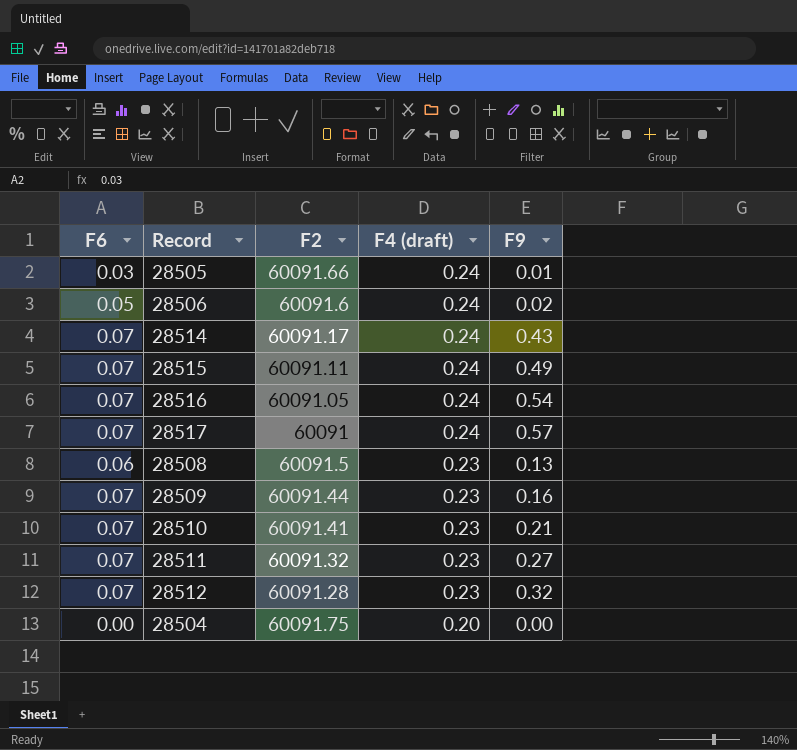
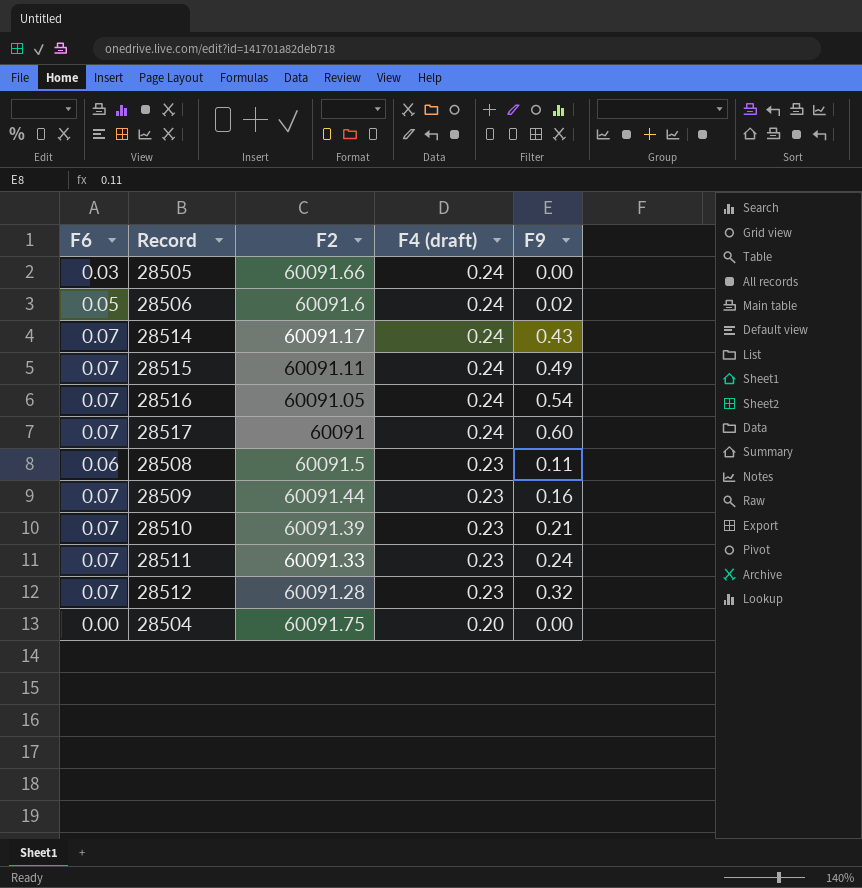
28505 | F9: 0.01 -> 0.00
28517 | F9: 0.57 -> 0.60
28508 | F9: 0.13 -> 0.11
28510 | F2: 60091.41 -> 60091.39
28511 | F2: 60091.32 -> 60091.33
28511 | F9: 0.27 -> 0.24

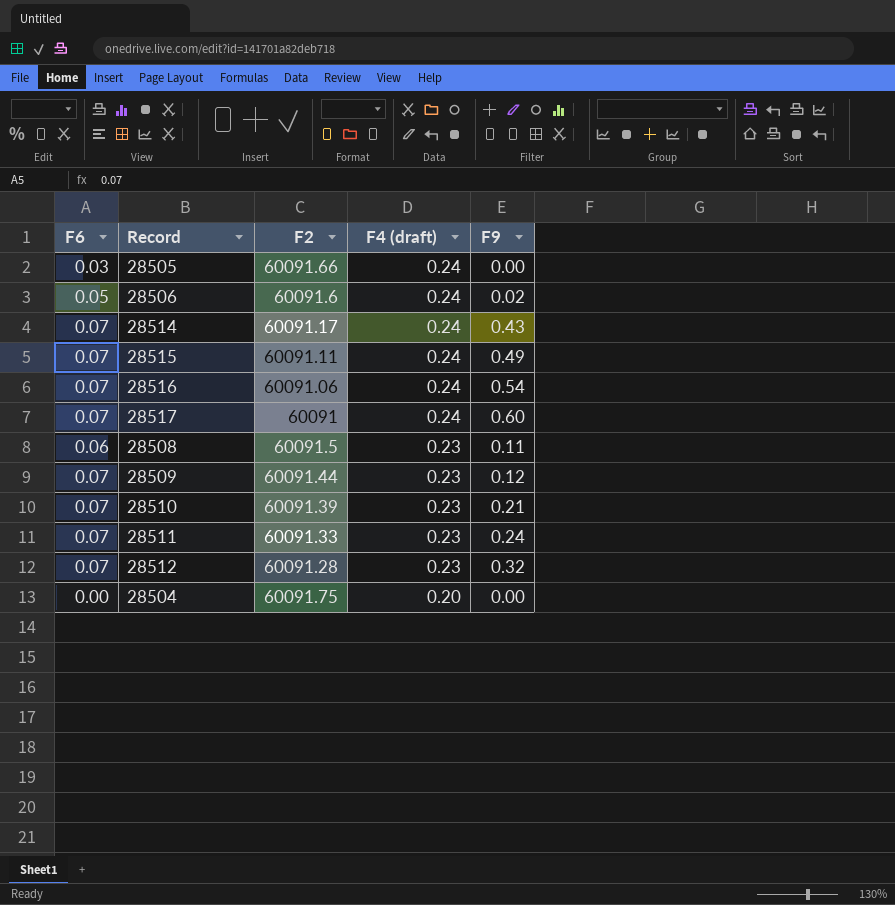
28516 | F2: 60091.05 -> 60091.06
28509 | F9: 0.16 -> 0.12

